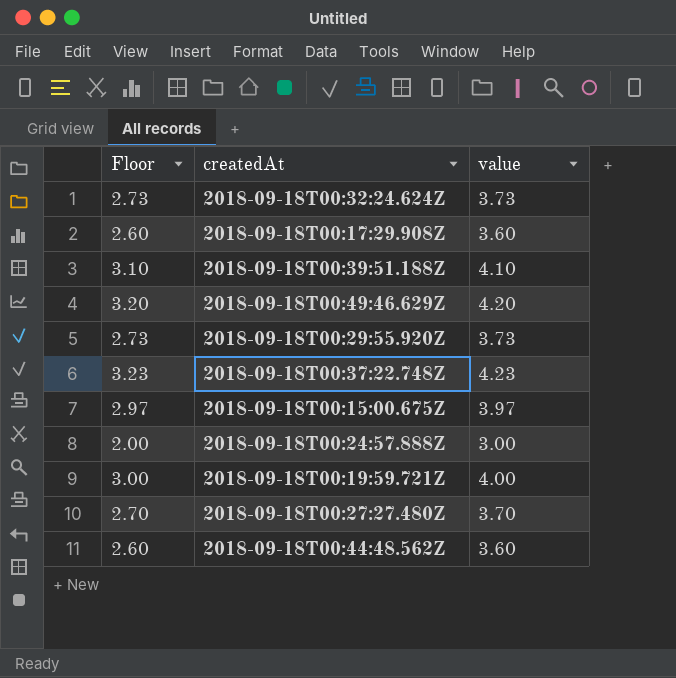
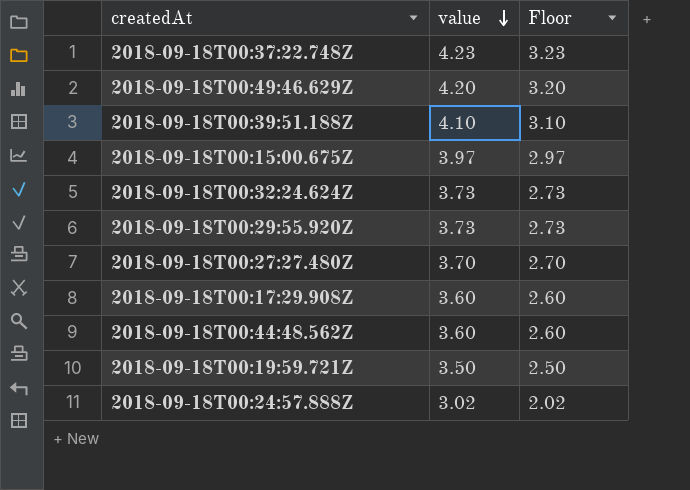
row order: none -> value descending
column Floor | position: 1 -> 3
2018-09-18T00:19:59.721Z | value: 4.00 -> 3.50
2018-09-18T00:19:59.721Z | Floor: 3.00 -> 2.50
2018-09-18T00:24:57.888Z | value: 3.00 -> 3.02
2018-09-18T00:24:57.888Z | Floor: 2.00 -> 2.02

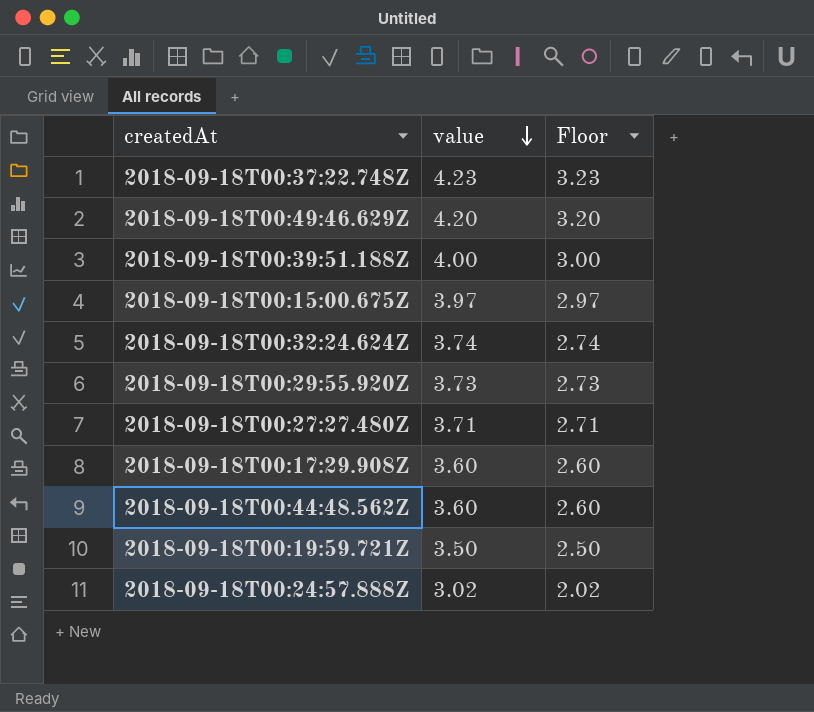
2018-09-18T00:39:51.188Z | value: 4.10 -> 4.00
2018-09-18T00:39:51.188Z | Floor: 3.10 -> 3.00
2018-09-18T00:32:24.624Z | value: 3.73 -> 3.74
2018-09-18T00:32:24.624Z | Floor: 2.73 -> 2.74
2018-09-18T00:27:27.480Z | value: 3.70 -> 3.71
2018-09-18T00:27:27.480Z | Floor: 2.70 -> 2.71

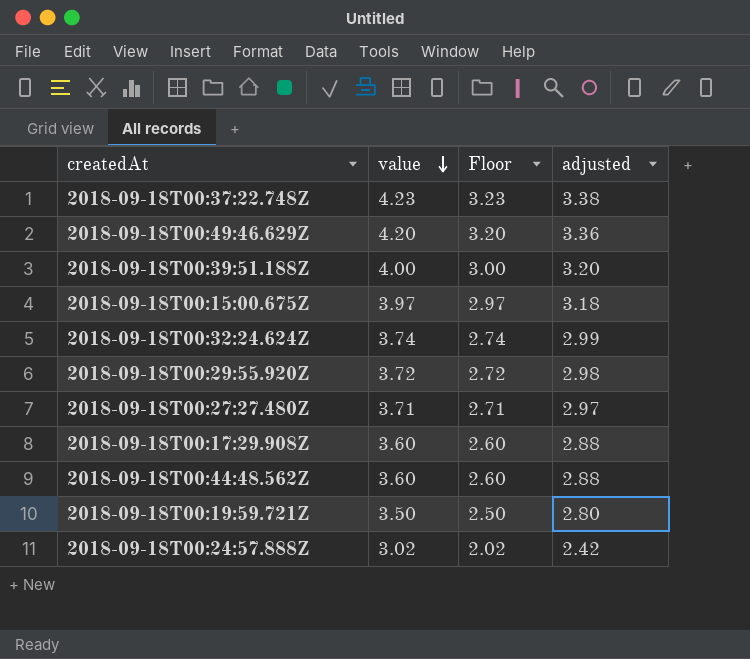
column adjusted | formula: none -> [value] * 0.8
2018-09-18T00:29:55.920Z | value: 3.73 -> 3.72
2018-09-18T00:29:55.920Z | Floor: 2.73 -> 2.72

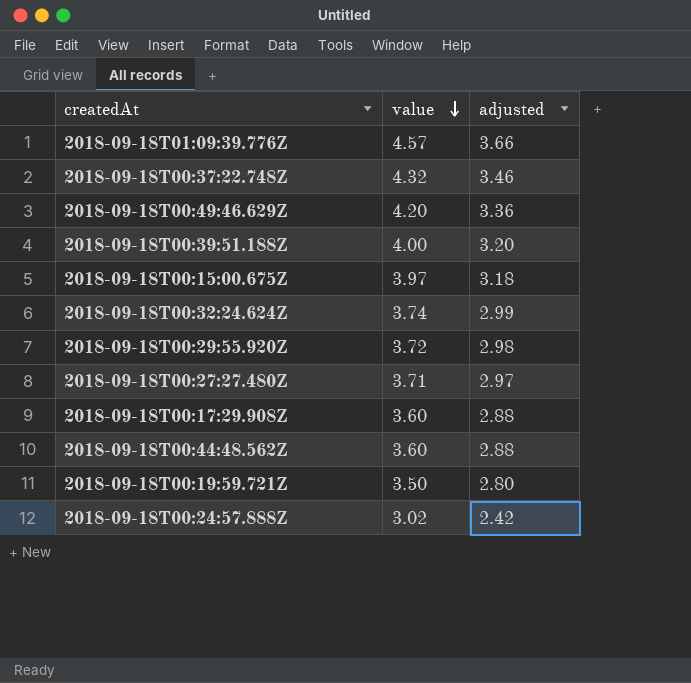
column Floor | formula: [value] - 1 -> none
row 2018-09-18T01:09:39.776Z: none -> 4.57 | 3.66
2018-09-18T00:37:22.748Z | value: 4.23 -> 4.32
2018-09-18T00:37:22.748Z | adjusted: 3.38 -> 3.46

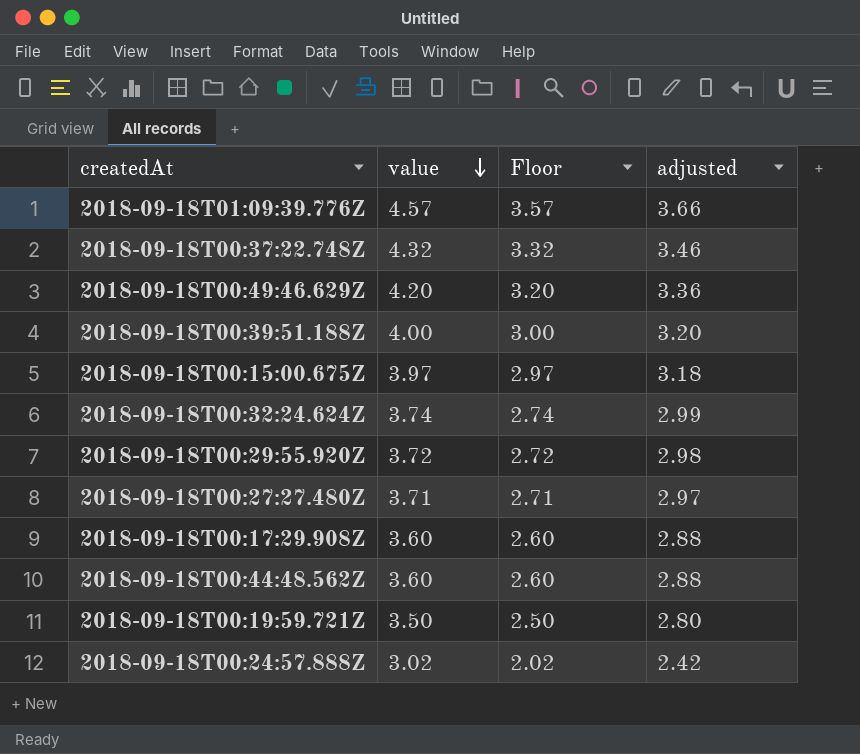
column Floor | formula: none -> [value] - 1

